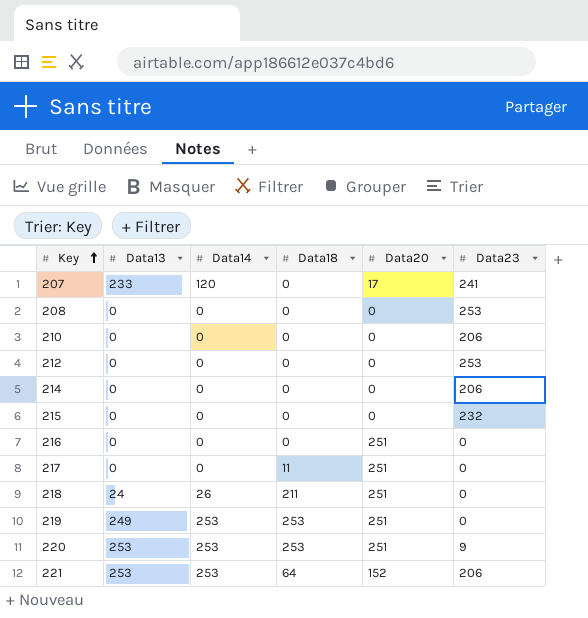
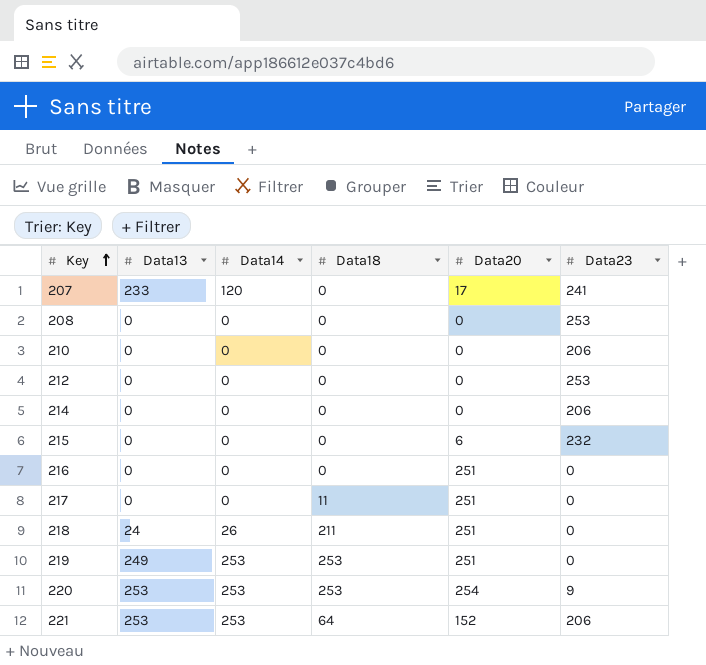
215 | Data20: 0 -> 6
220 | Data20: 251 -> 254

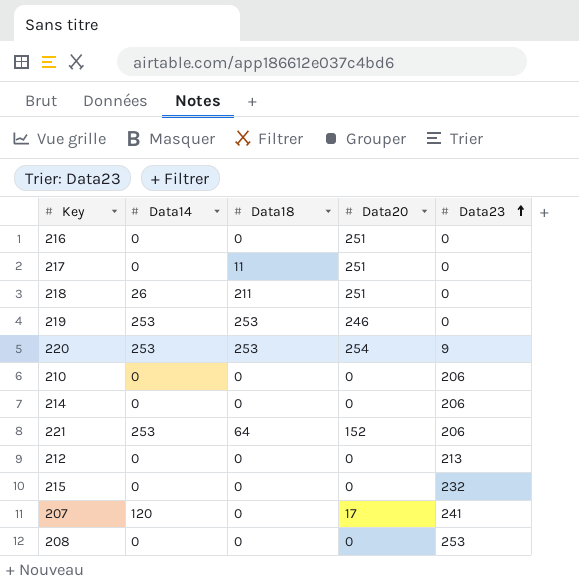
row order: Key ascending -> Data23 ascending
column Data13 | position: 2 -> none
219 | Data20: 251 -> 246
212 | Data23: 253 -> 213
215 | Data20: 6 -> 0

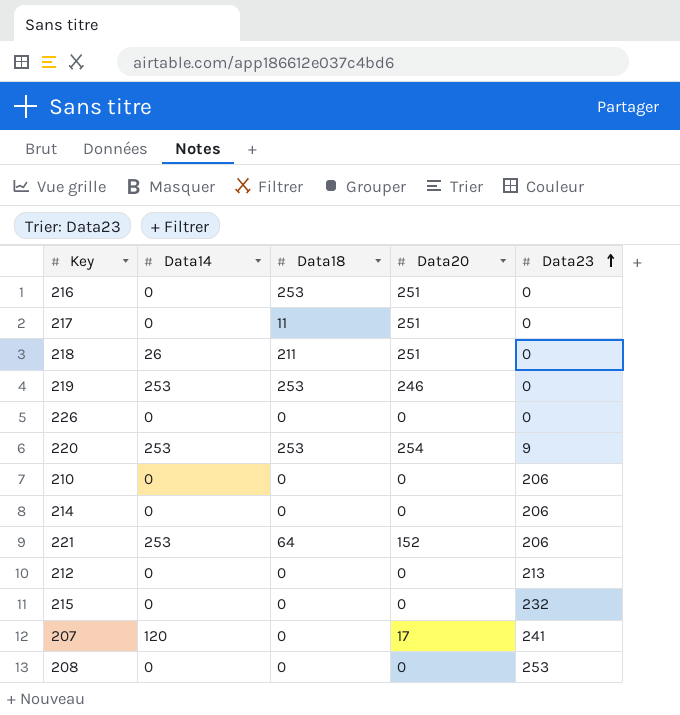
216 | Data18: 0 -> 253
row 226: none -> 0 | 0 | 0 | 0

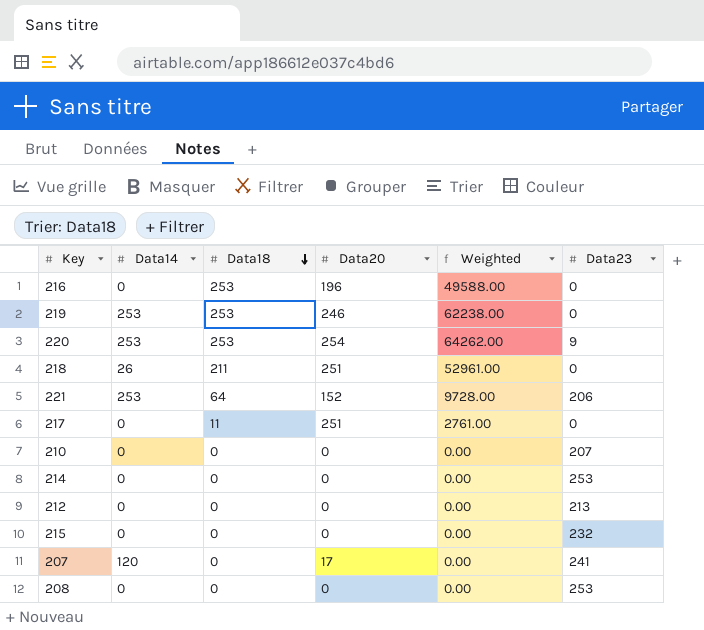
row order: Data23 ascending -> Data18 descending
column Weighted | formula: none -> [Data18] * [Data20]
row 226: 0 | 0 | 0 | 0 -> none
216 | Data20: 251 -> 196
210 | Data23: 206 -> 207
214 | Data23: 206 -> 253

